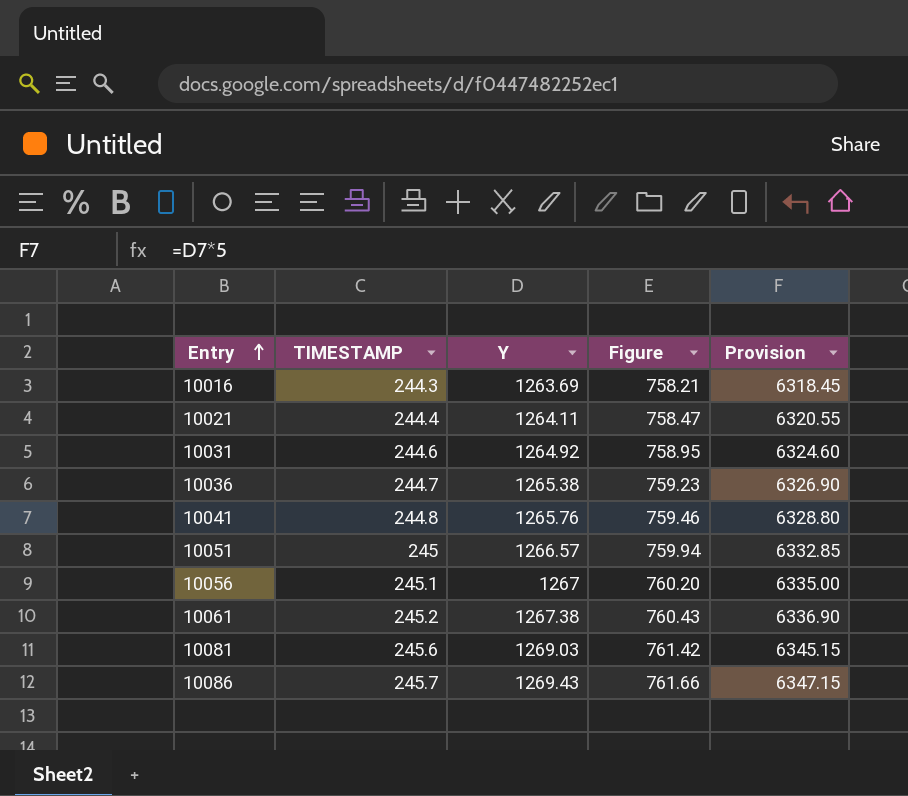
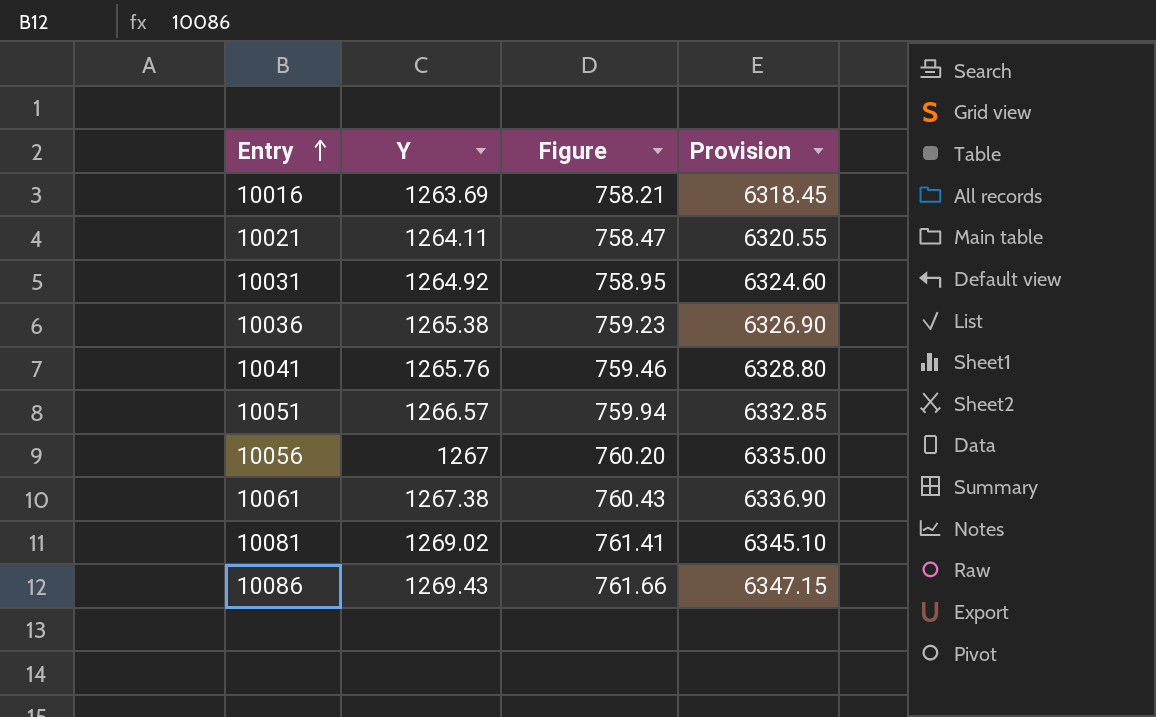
column TIMESTAMP | position: 2 -> none
10081 | Y: 1269.03 -> 1269.02
10081 | Figure: 761.42 -> 761.41
10081 | Provision: 6345.15 -> 6345.10

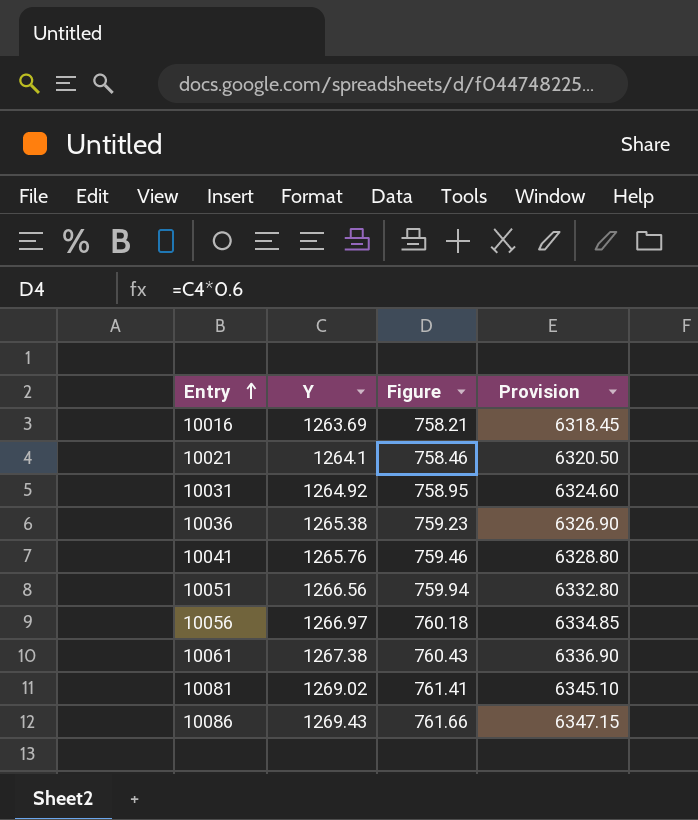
10021 | Y: 1264.11 -> 1264.1
10021 | Figure: 758.47 -> 758.46
10021 | Provision: 6320.55 -> 6320.50
10051 | Y: 1266.57 -> 1266.56
10051 | Provision: 6332.85 -> 6332.80
10056 | Y: 1267 -> 1266.97
10056 | Figure: 760.20 -> 760.18
10056 | Provision: 6335.00 -> 6334.85

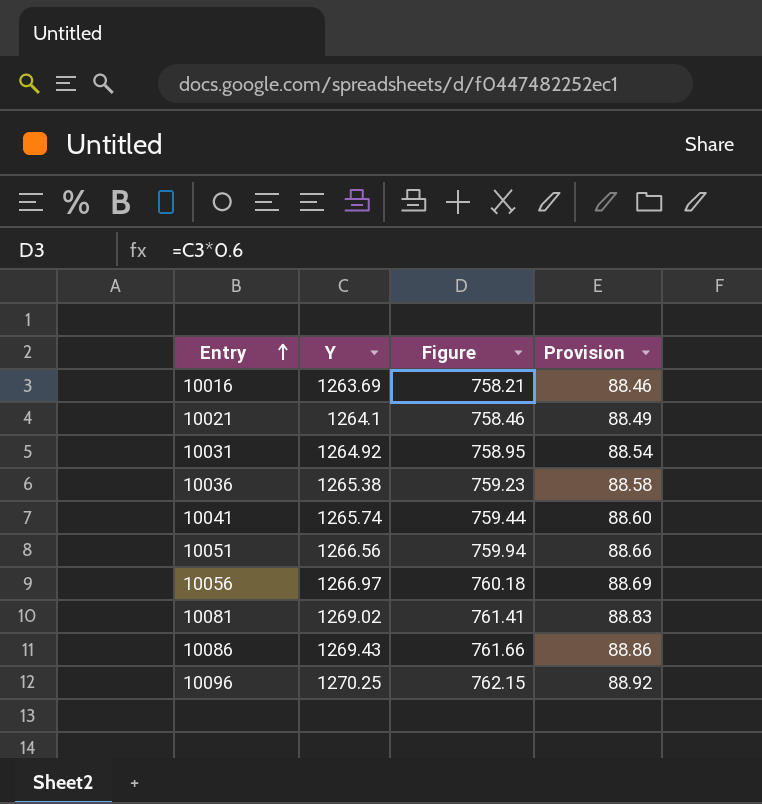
column Provision | formula: [Y] * 5 -> [Y] * 0.07
row 10061: 1267.38 | 760.43 | 6336.90 -> none
10041 | Y: 1265.76 -> 1265.74
10041 | Figure: 759.46 -> 759.44
row 10096: none -> 1270.25 | 762.15 | 88.92

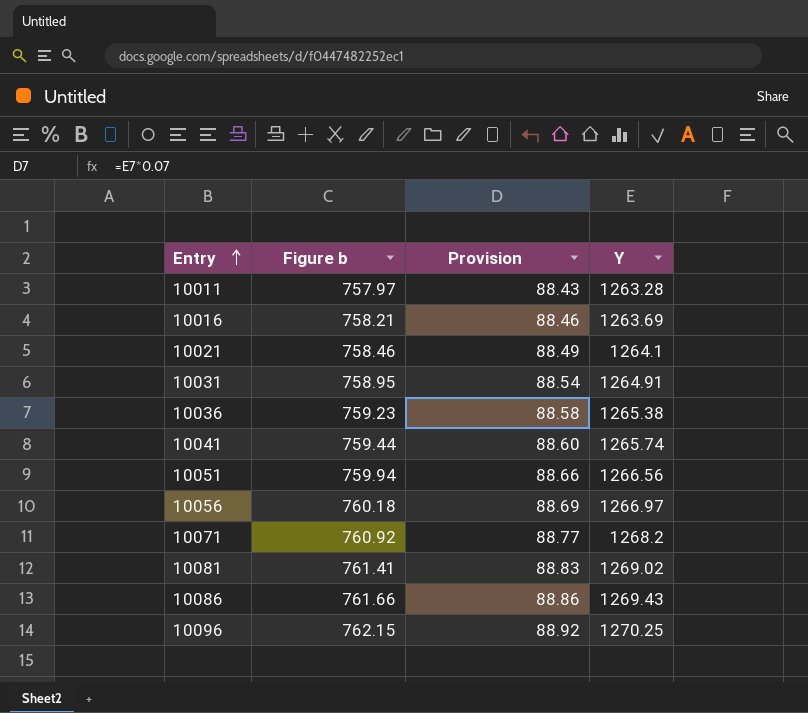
column name: Figure -> Figure b
column Y | position: 2 -> 4
row 10011: none -> 757.97 | 88.43 | 1263.28
10031 | Y: 1264.92 -> 1264.91
row 10071: none -> 760.92 | 88.77 | 1268.2

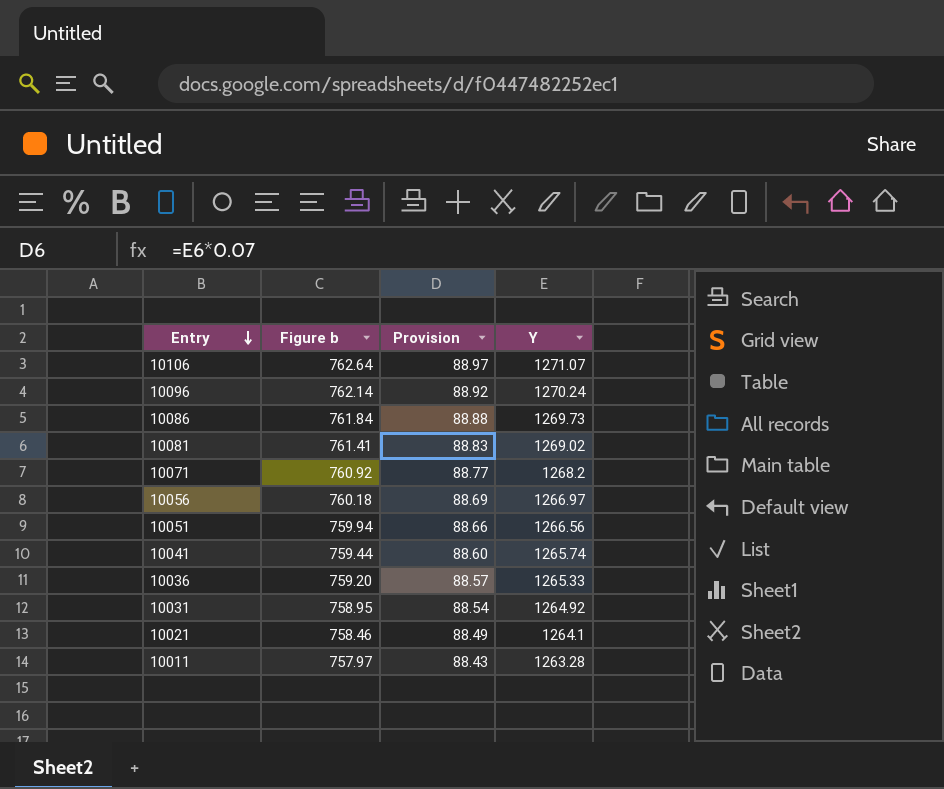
row order: Entry ascending -> Entry descending
row 10016: 758.21 | 88.46 | 1263.69 -> none
row 10106: none -> 762.64 | 88.97 | 1271.07
10096 | Figure b: 762.15 -> 762.14
10096 | Y: 1270.25 -> 1270.24
10086 | Figure b: 761.66 -> 761.84
10086 | Provision: 88.86 -> 88.88
10086 | Y: 1269.43 -> 1269.73
10036 | Figure b: 759.23 -> 759.20
10036 | Provision: 88.58 -> 88.57
10036 | Y: 1265.38 -> 1265.33
10031 | Y: 1264.91 -> 1264.92

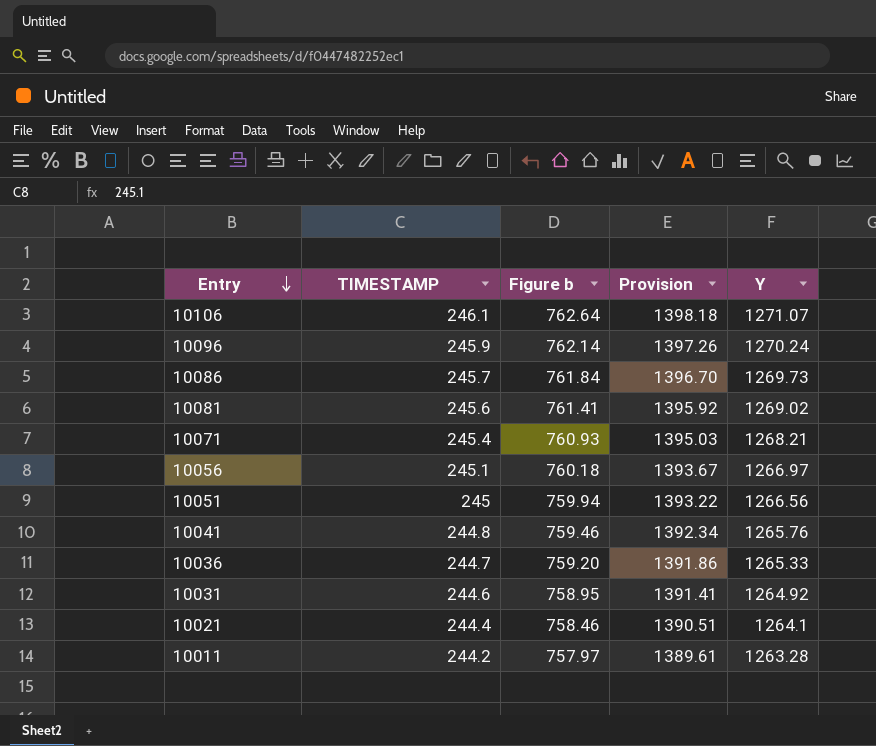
column TIMESTAMP | position: none -> 2
column Provision | formula: [Y] * 0.07 -> [Y] * 1.1
10071 | Figure b: 760.92 -> 760.93
10071 | Y: 1268.2 -> 1268.21
10041 | Figure b: 759.44 -> 759.46
10041 | Y: 1265.74 -> 1265.76

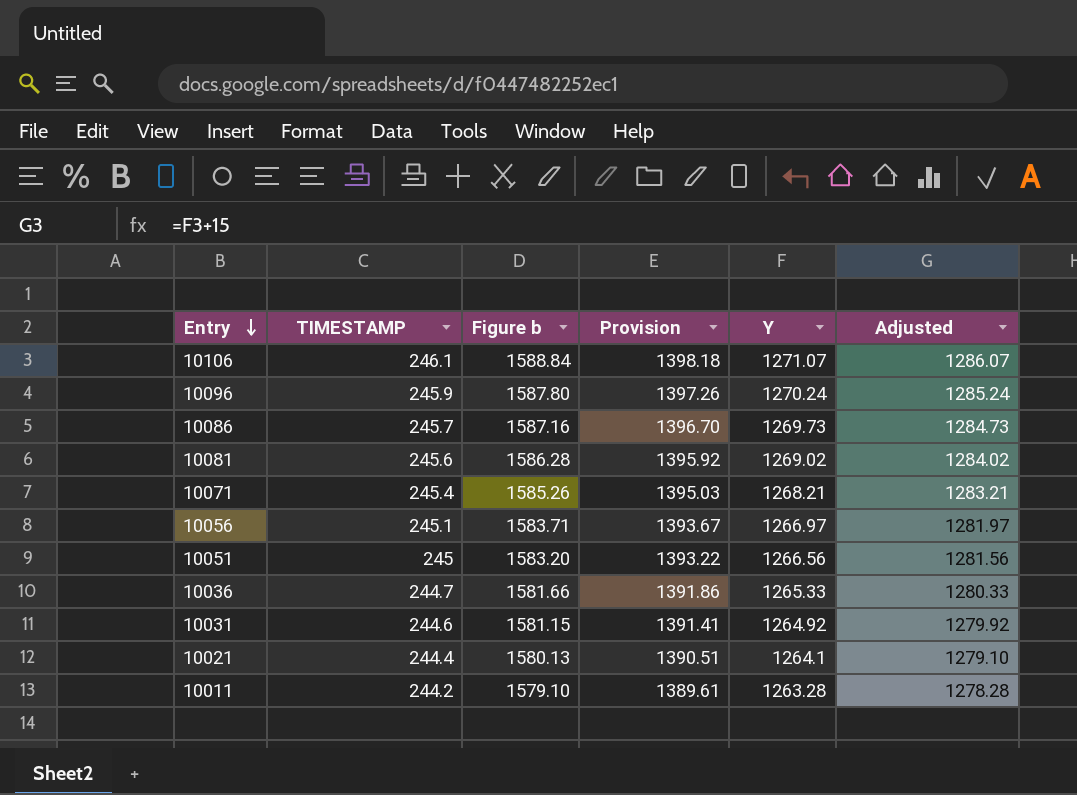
column Figure b | formula: [Y] * 0.6 -> [Y] * 1.25
column Adjusted | formula: none -> [Y] + 15
row 10041: 244.8 | 759.46 | 1392.34 | 1265.76 -> none

